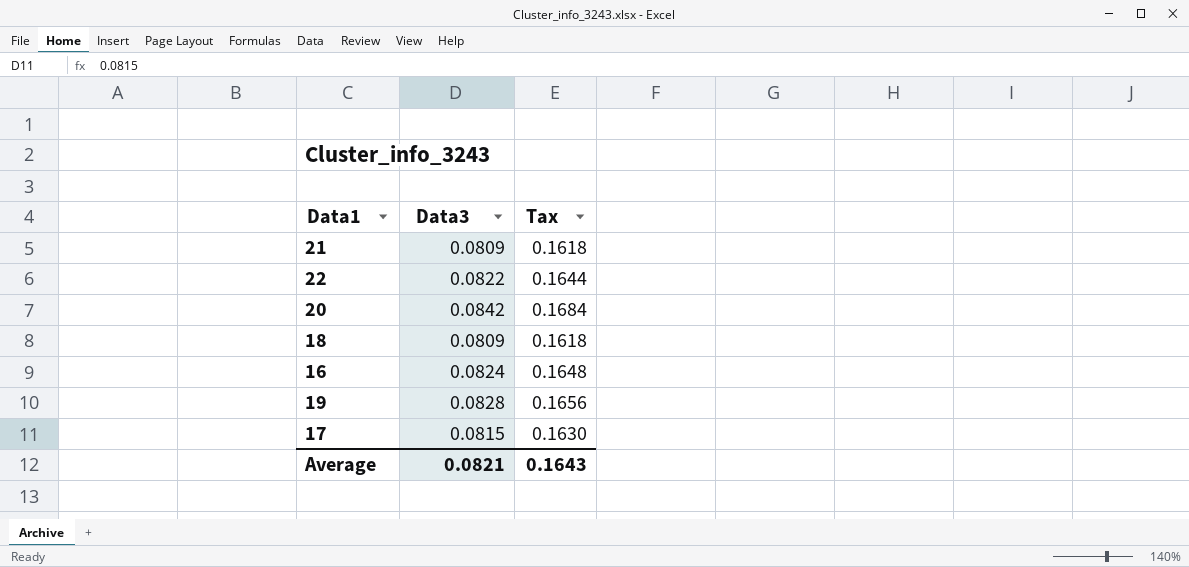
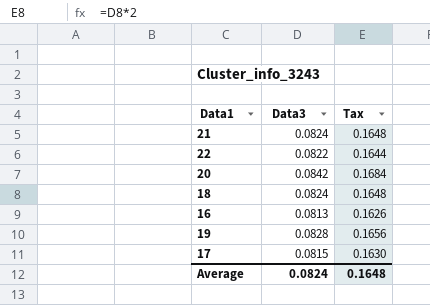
21 | Data3: 0.0809 -> 0.0824
21 | Tax: 0.1618 -> 0.1648
18 | Data3: 0.0809 -> 0.0824
18 | Tax: 0.1618 -> 0.1648
16 | Data3: 0.0824 -> 0.0813
16 | Tax: 0.1648 -> 0.1626
Average | Data3: 0.0821 -> 0.0824
Average | Tax: 0.1643 -> 0.1648

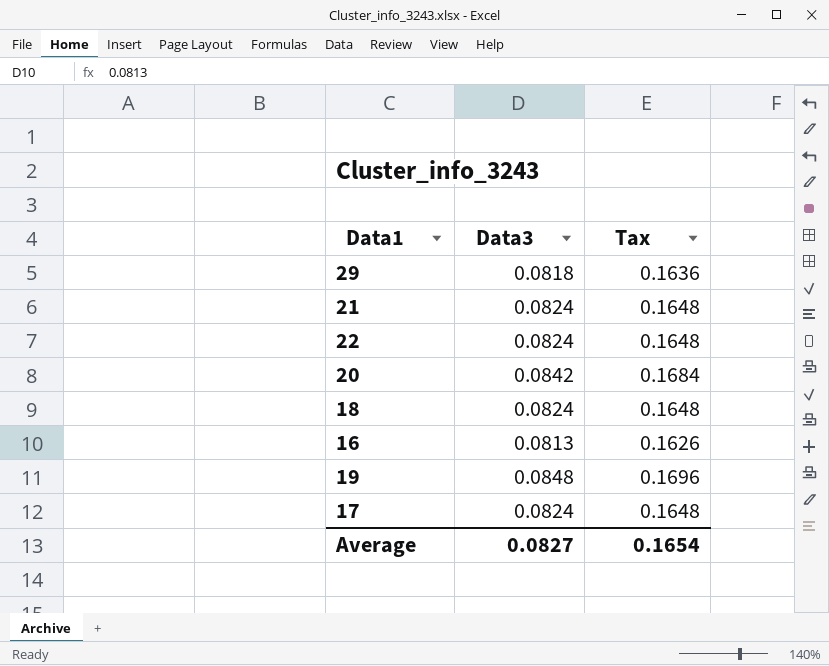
row 29: none -> 0.0818 | 0.1636
22 | Data3: 0.0822 -> 0.0824
22 | Tax: 0.1644 -> 0.1648
19 | Data3: 0.0828 -> 0.0848
19 | Tax: 0.1656 -> 0.1696
17 | Data3: 0.0815 -> 0.0824
17 | Tax: 0.1630 -> 0.1648
Average | Data3: 0.0824 -> 0.0827
Average | Tax: 0.1648 -> 0.1654

